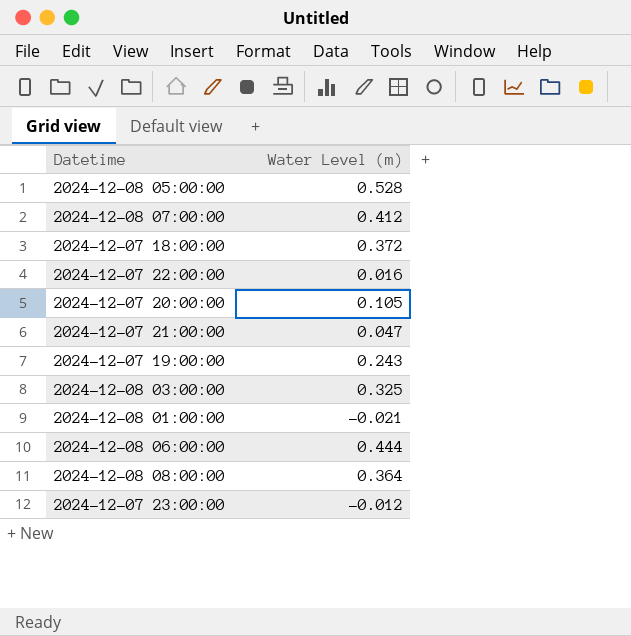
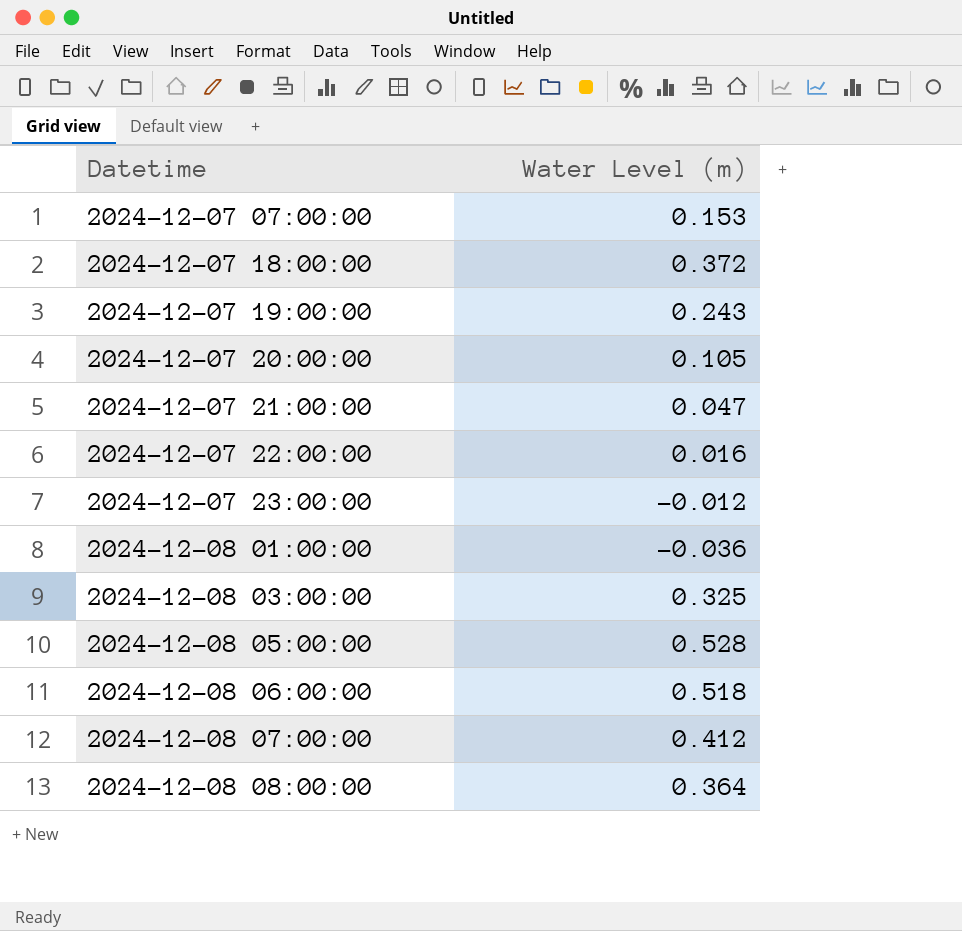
row order: none -> Datetime ascending
row 2024-12-07 07:00:00: none -> 0.153
2024-12-08 01:00:00 | Water Level (m): -0.021 -> -0.036
2024-12-08 06:00:00 | Water Level (m): 0.444 -> 0.518

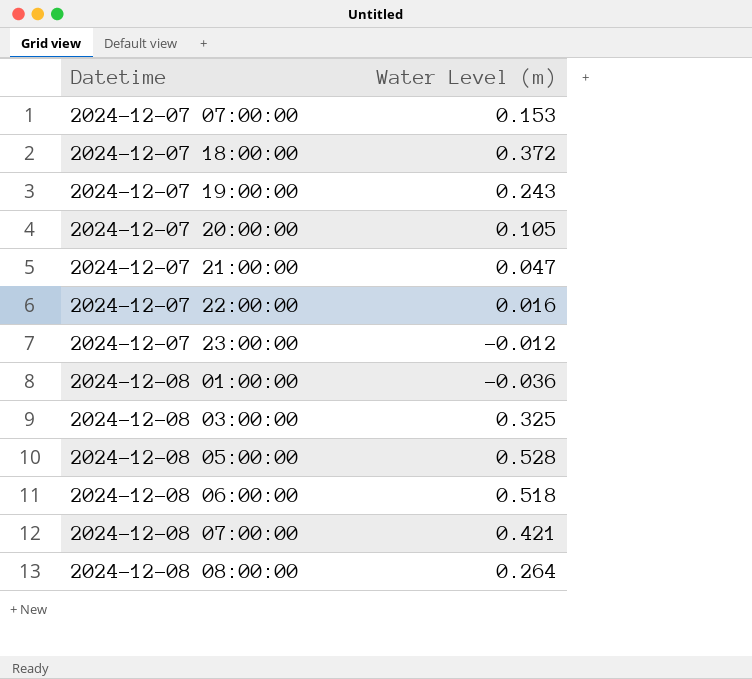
2024-12-08 07:00:00 | Water Level (m): 0.412 -> 0.421
2024-12-08 08:00:00 | Water Level (m): 0.364 -> 0.264

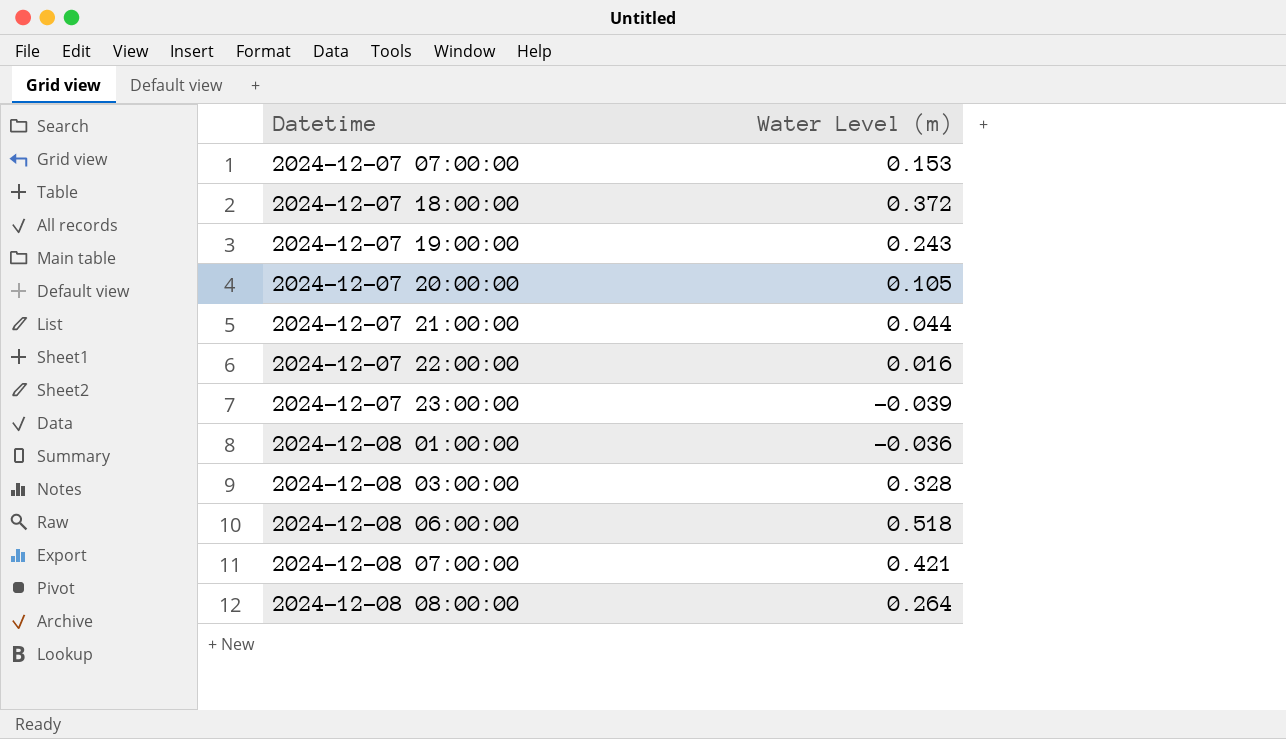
row 2024-12-08 05:00:00: 0.528 -> none
2024-12-07 21:00:00 | Water Level (m): 0.047 -> 0.044
2024-12-07 23:00:00 | Water Level (m): -0.012 -> -0.039
2024-12-08 03:00:00 | Water Level (m): 0.325 -> 0.328

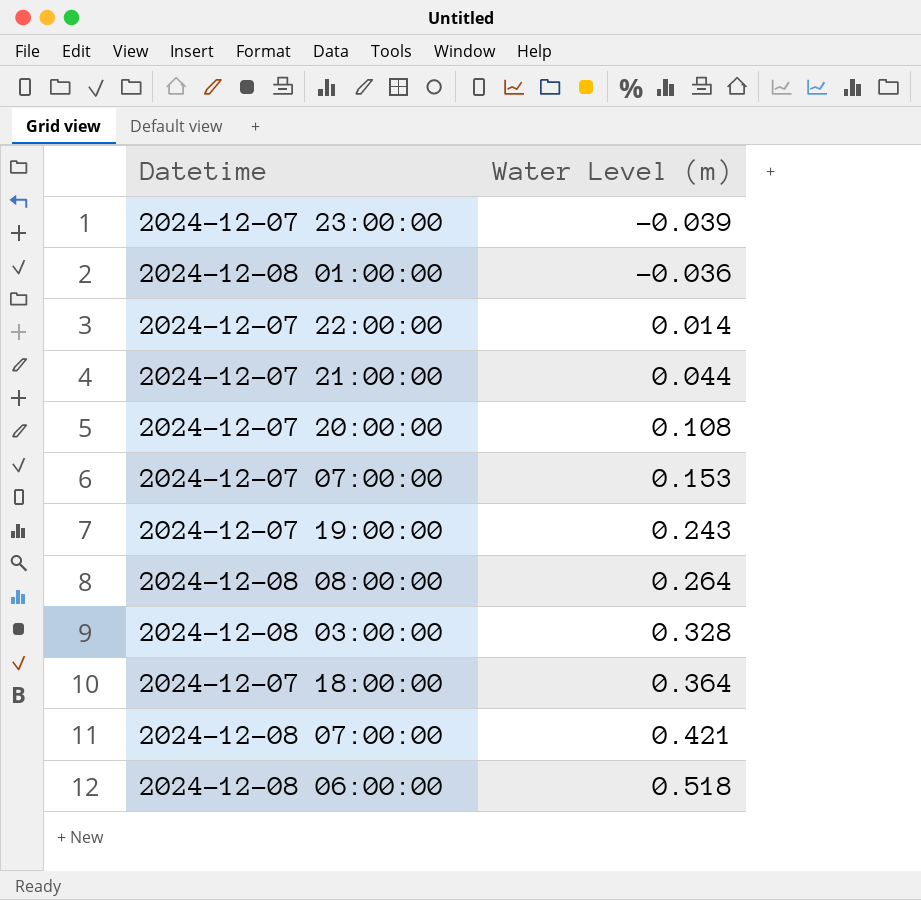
row order: Datetime ascending -> Water Level (m) ascending
2024-12-07 22:00:00 | Water Level (m): 0.016 -> 0.014
2024-12-07 20:00:00 | Water Level (m): 0.105 -> 0.108
2024-12-07 18:00:00 | Water Level (m): 0.372 -> 0.364

